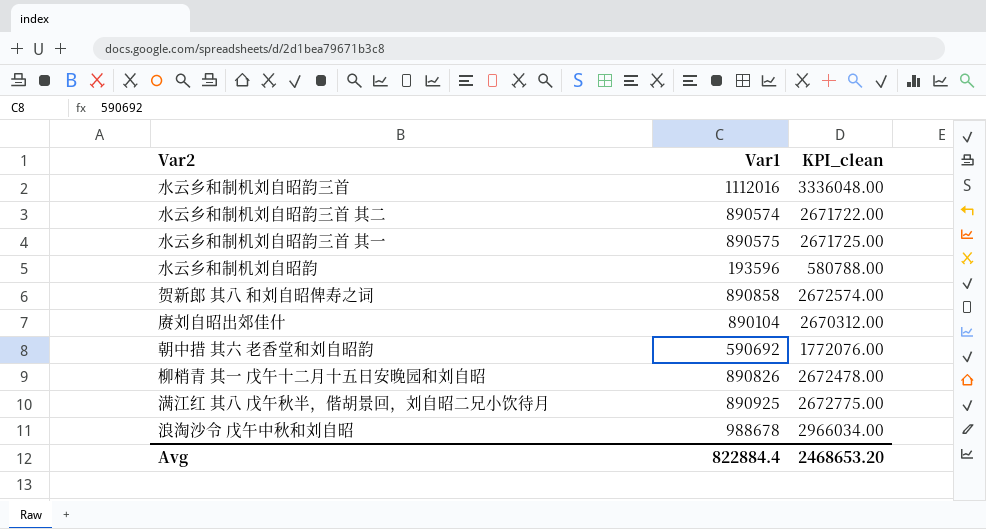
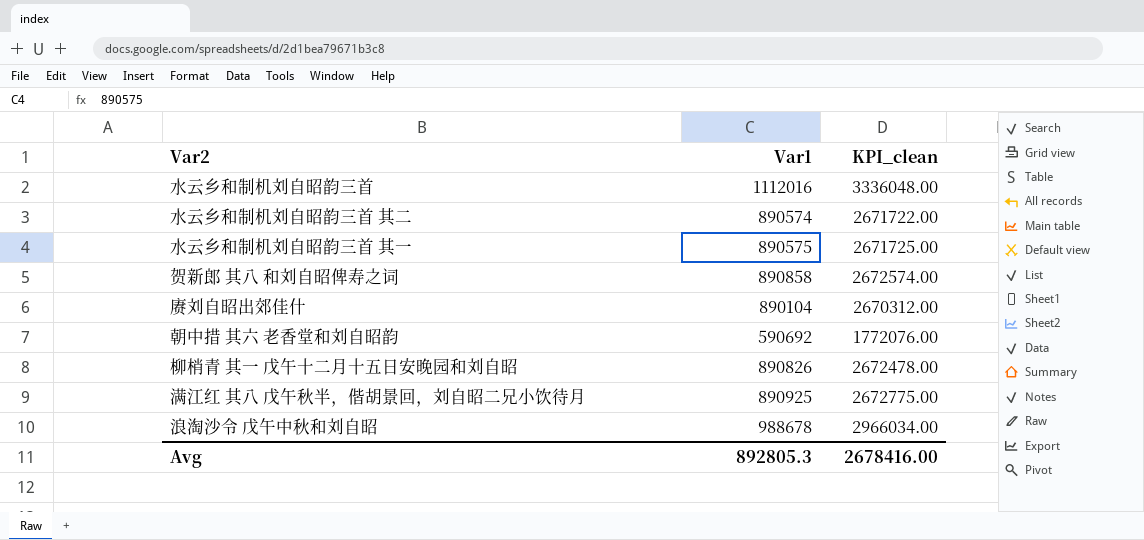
row 水云乡和制机刘自昭韵: 193596 | 580788.00 -> none
Avg | Var1: 822884.4 -> 892805.3
Avg | KPI_clean: 2468653.20 -> 2678416.00

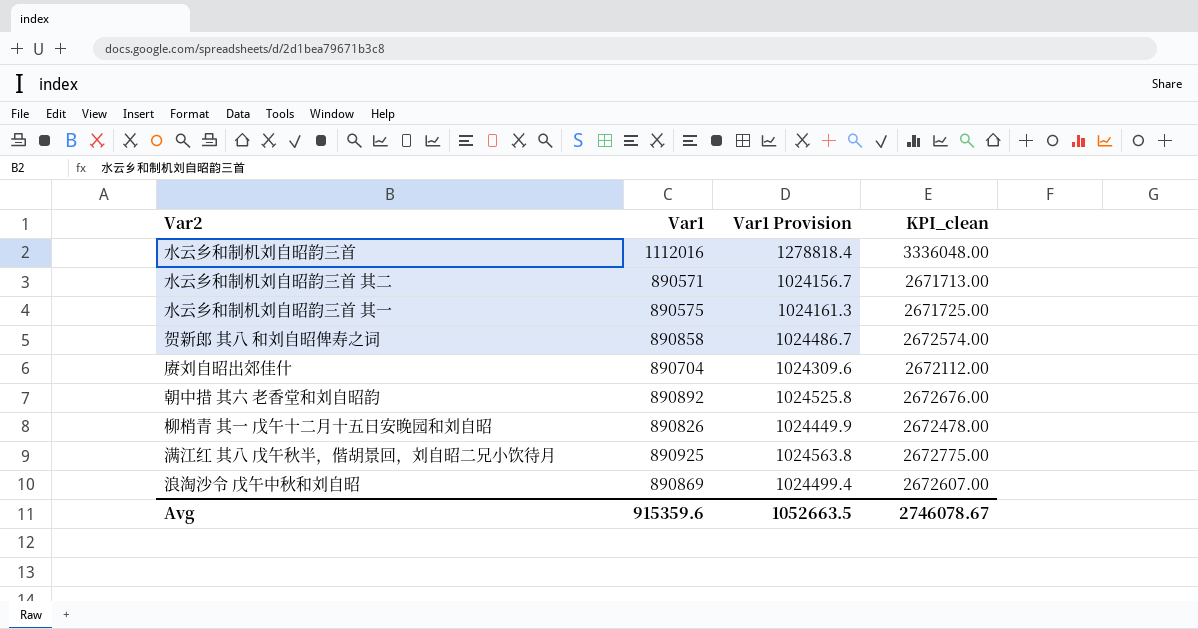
column Var1 Provision | formula: none -> [Var1] * 1.15
水云乡和制机刘自昭韵三首 其二 | Var1: 890574 -> 890571
水云乡和制机刘自昭韵三首 其二 | KPI_clean: 2671722.00 -> 2671713.00
赓刘自昭出郊佳什 | Var1: 890104 -> 890704
赓刘自昭出郊佳什 | KPI_clean: 2670312.00 -> 2672112.00
朝中措 其六 老香堂和刘自昭韵 | Var1: 590692 -> 890892
朝中措 其六 老香堂和刘自昭韵 | KPI_clean: 1772076.00 -> 2672676.00
浪淘沙令 戊午中秋和刘自昭 | Var1: 988678 -> 890869
浪淘沙令 戊午中秋和刘自昭 | KPI_clean: 2966034.00 -> 2672607.00
Avg | Var1: 892805.3 -> 915359.6
Avg | KPI_clean: 2678416.00 -> 2746078.67

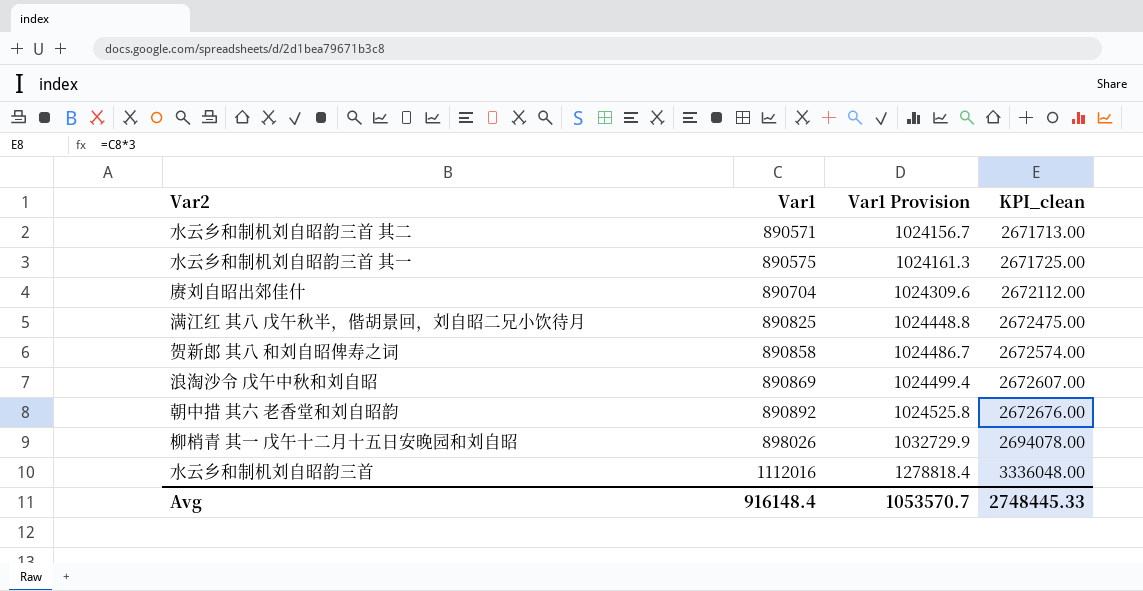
row order: none -> Var1 ascending
满江红 其八 戊午秋半，偕胡景回，刘自昭二兄小饮待月 | Var1: 890925 -> 890825
满江红 其八 戊午秋半，偕胡景回，刘自昭二兄小饮待月 | Var1 Provision: 1024563.8 -> 1024448.8
满江红 其八 戊午秋半，偕胡景回，刘自昭二兄小饮待月 | KPI_clean: 2672775.00 -> 2672475.00
柳梢青 其一 戊午十二月十五日安晚园和刘自昭 | Var1: 890826 -> 898026
柳梢青 其一 戊午十二月十五日安晚园和刘自昭 | Var1 Provision: 1024449.9 -> 1032729.9
柳梢青 其一 戊午十二月十五日安晚园和刘自昭 | KPI_clean: 2672478.00 -> 2694078.00
Avg | Var1: 915359.6 -> 916148.4
Avg | Var1 Provision: 1052663.5 -> 1053570.7
Avg | KPI_clean: 2746078.67 -> 2748445.33

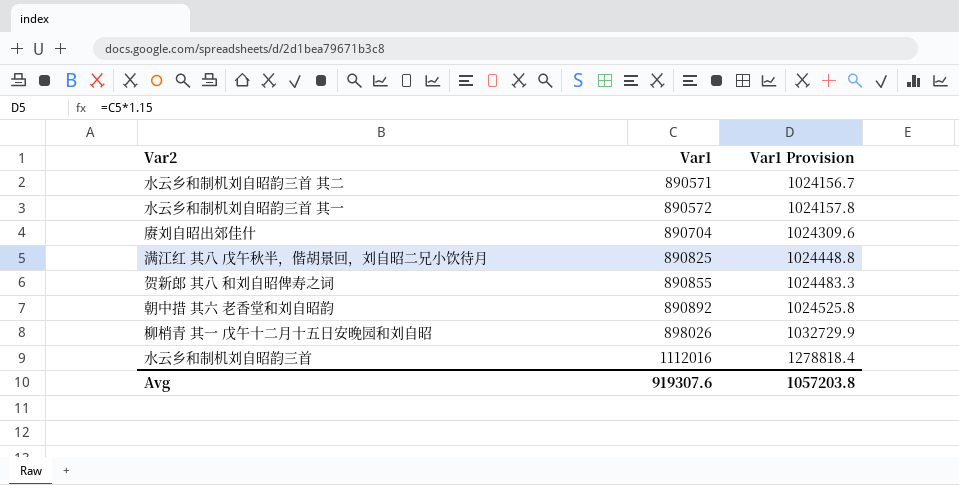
column KPI_clean | formula: [Var1] * 3 -> none
row 浪淘沙令 戊午中秋和刘自昭: 890869 | 1024499.4 | 2672607.00 -> none
水云乡和制机刘自昭韵三首 其一 | Var1: 890575 -> 890572
水云乡和制机刘自昭韵三首 其一 | Var1 Provision: 1024161.3 -> 1024157.8
贺新郎 其八 和刘自昭俾寿之词 | Var1: 890858 -> 890855
贺新郎 其八 和刘自昭俾寿之词 | Var1 Provision: 1024486.7 -> 1024483.3
Avg | Var1: 916148.4 -> 919307.6
Avg | Var1 Provision: 1053570.7 -> 1057203.8

